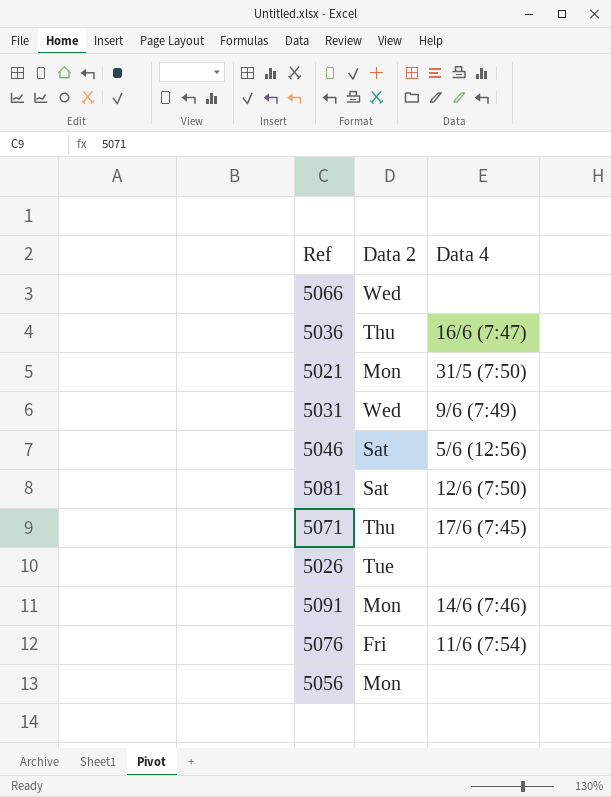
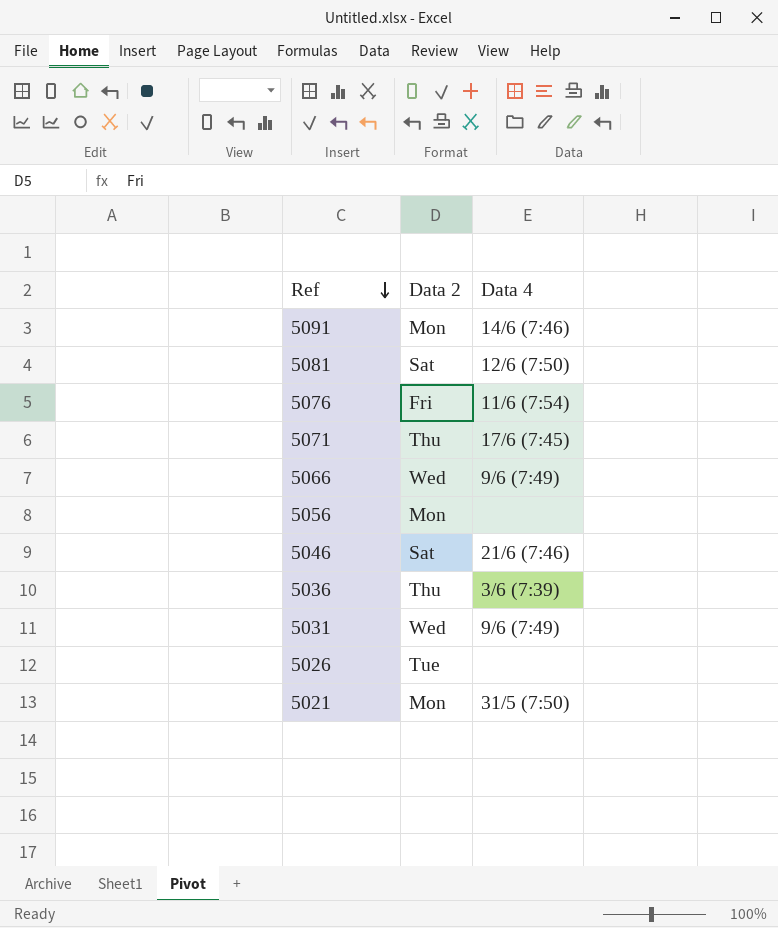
row order: none -> Ref descending
5066 | Data 4: none -> 9/6 (7:49)
5046 | Data 4: 5/6 (12:56) -> 21/6 (7:46)
5036 | Data 4: 16/6 (7:47) -> 3/6 (7:39)

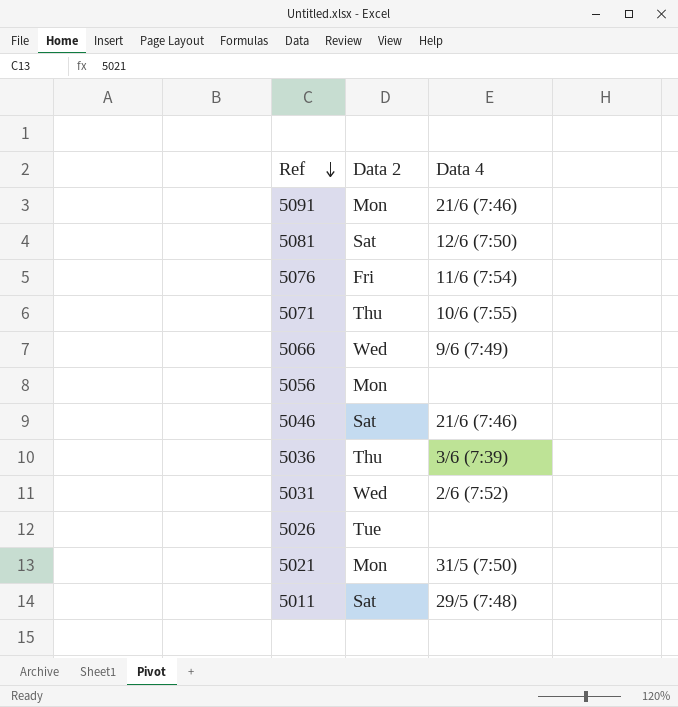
5091 | Data 4: 14/6 (7:46) -> 21/6 (7:46)
5071 | Data 4: 17/6 (7:45) -> 10/6 (7:55)
5031 | Data 4: 9/6 (7:49) -> 2/6 (7:52)
row 5011: none -> Sat | 29/5 (7:48)

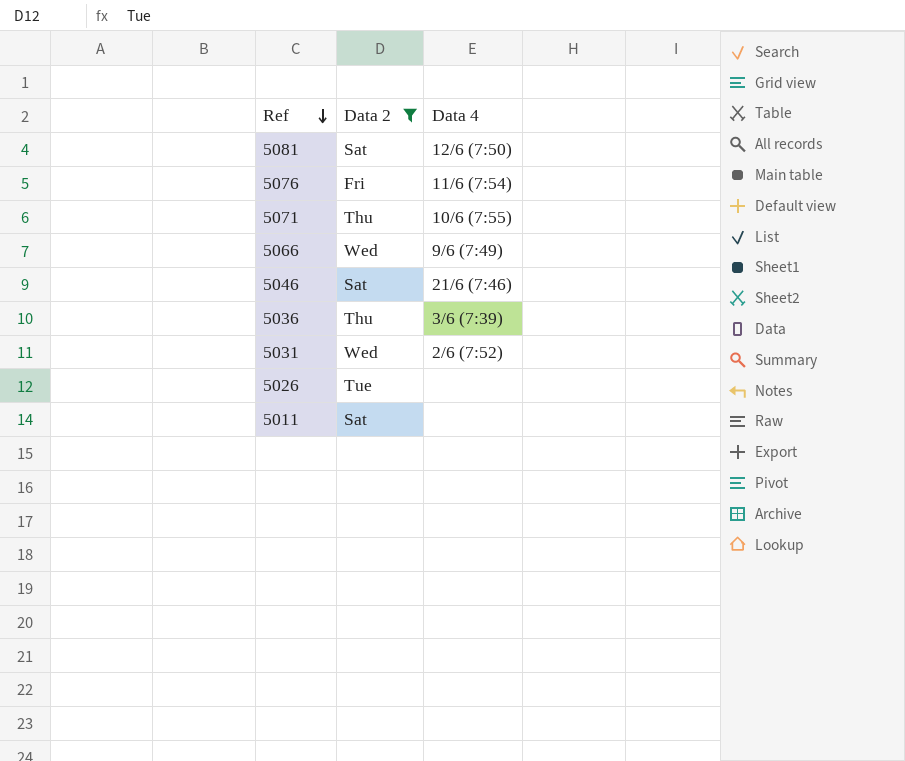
filter: none -> Data 2 != Mon
5011 | Data 4: 29/5 (7:48) -> none

